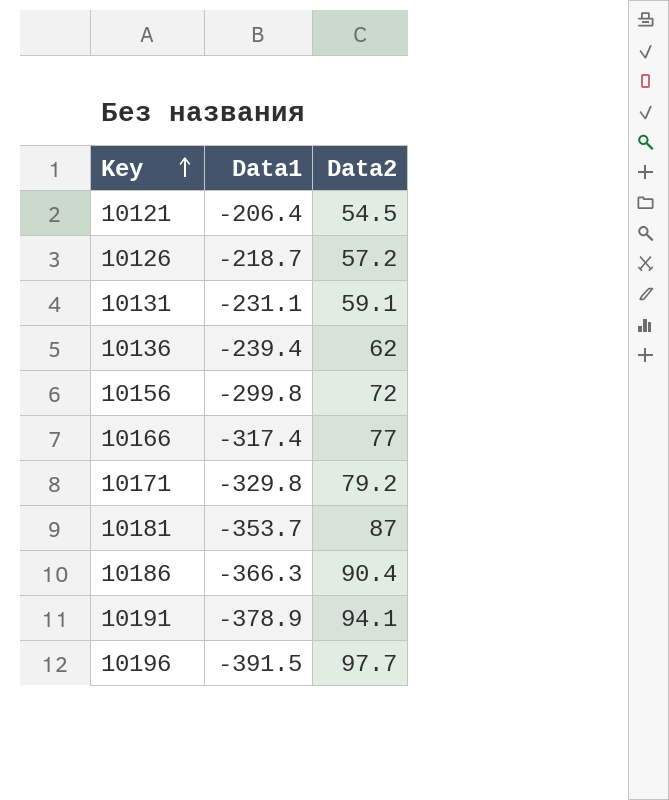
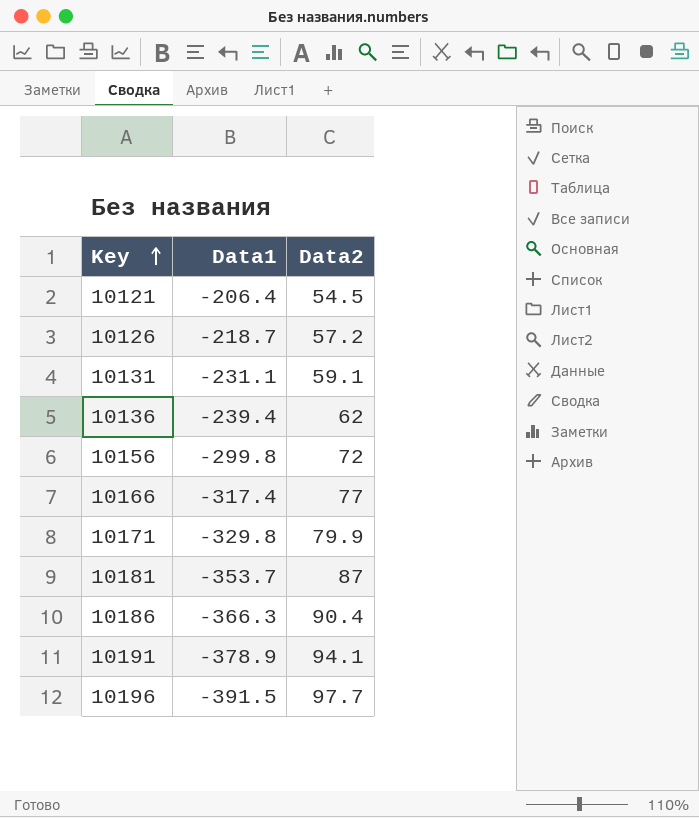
10171 | Data2: 79.2 -> 79.9

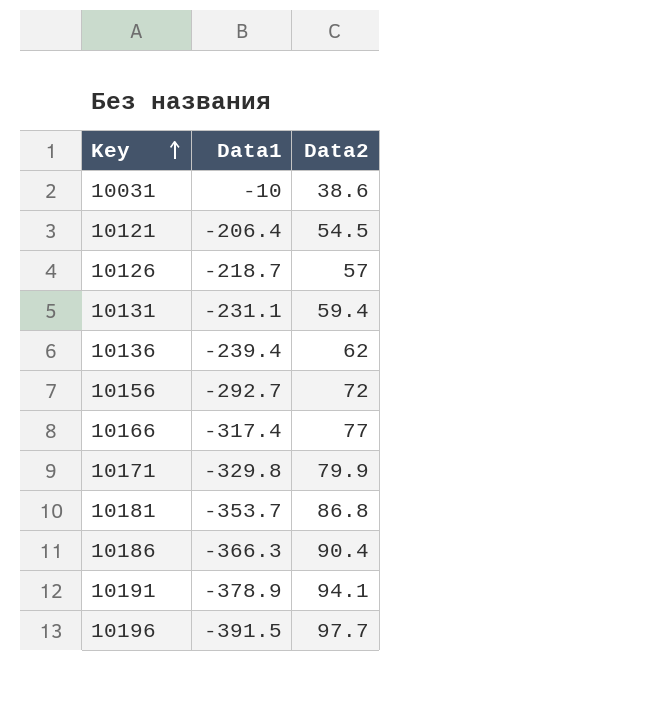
row 10031: none -> -10 | 38.6
10126 | Data2: 57.2 -> 57
10131 | Data2: 59.1 -> 59.4
10156 | Data1: -299.8 -> -292.7
10181 | Data2: 87 -> 86.8

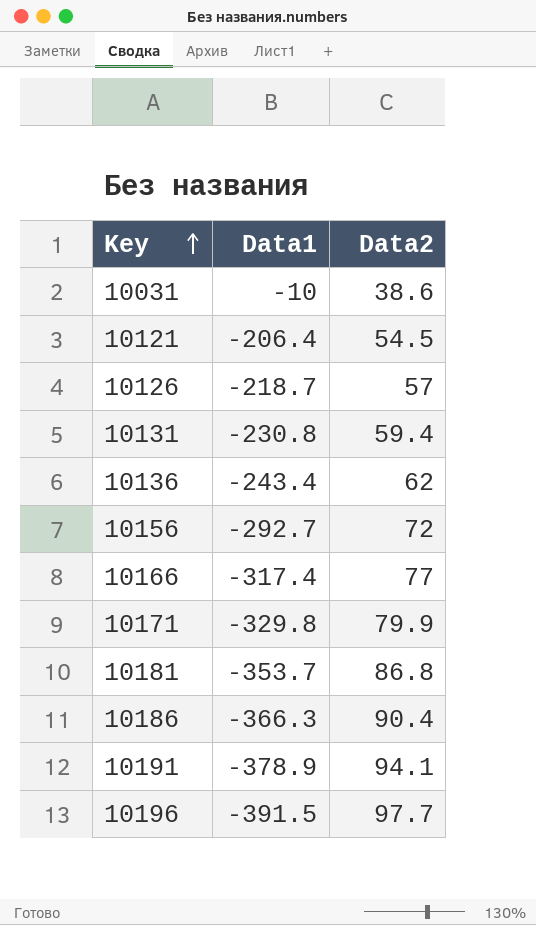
10131 | Data1: -231.1 -> -230.8
10136 | Data1: -239.4 -> -243.4

